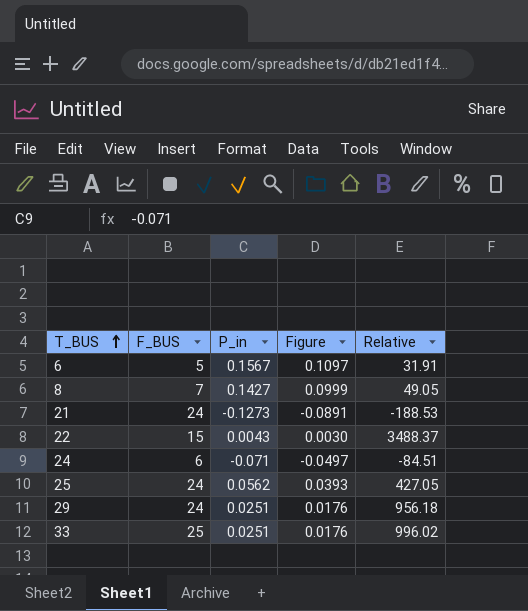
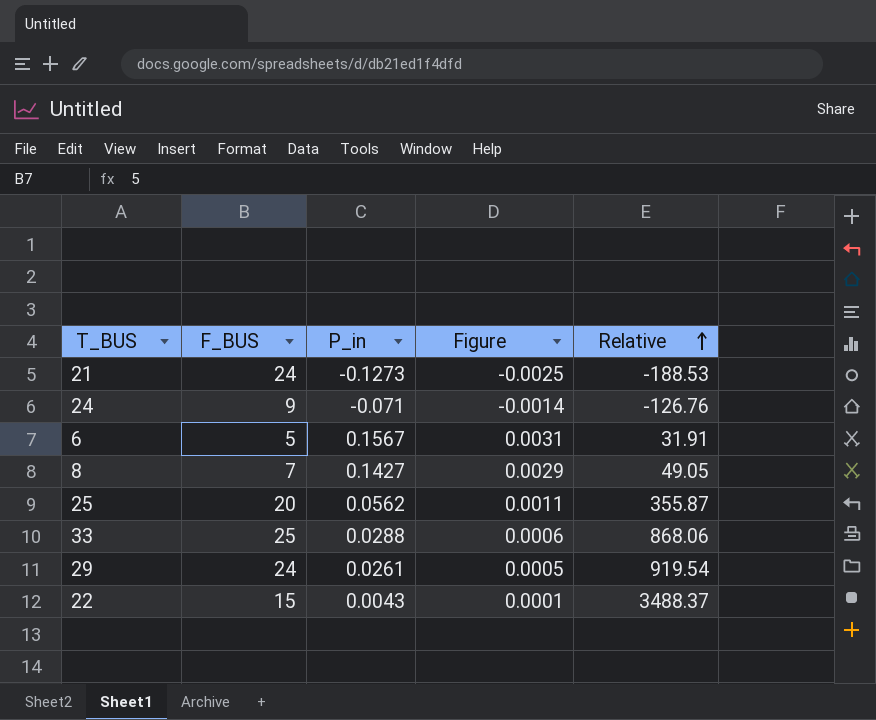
row order: T_BUS ascending -> Relative ascending
column Figure | formula: [P_in] * 0.7 -> [P_in] * 0.02
24 | F_BUS: 6 -> 9
24 | Relative: -84.51 -> -126.76
25 | F_BUS: 24 -> 20
25 | Relative: 427.05 -> 355.87
33 | P_in: 0.0251 -> 0.0288
33 | Relative: 996.02 -> 868.06
29 | P_in: 0.0251 -> 0.0261
29 | Relative: 956.18 -> 919.54

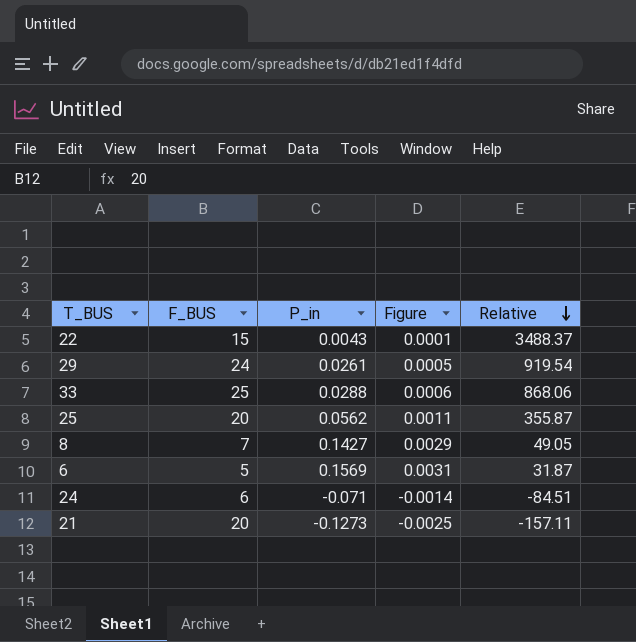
row order: Relative ascending -> Relative descending
6 | P_in: 0.1567 -> 0.1569
6 | Relative: 31.91 -> 31.87
24 | F_BUS: 9 -> 6
24 | Relative: -126.76 -> -84.51
21 | F_BUS: 24 -> 20
21 | Relative: -188.53 -> -157.11

